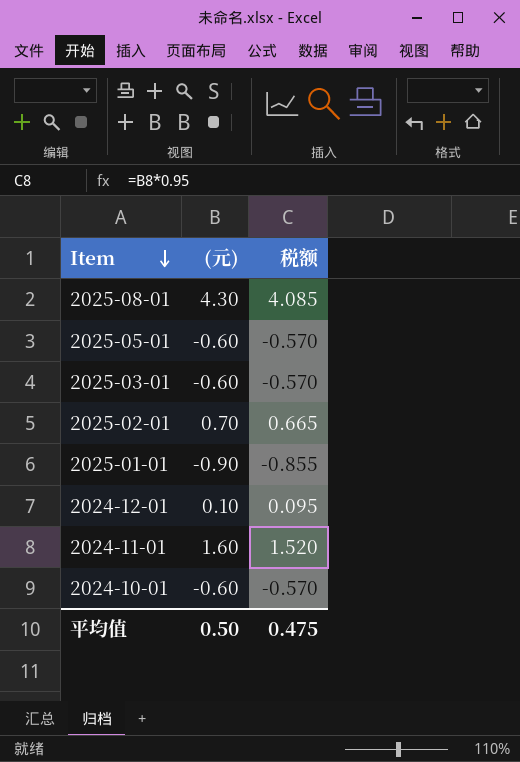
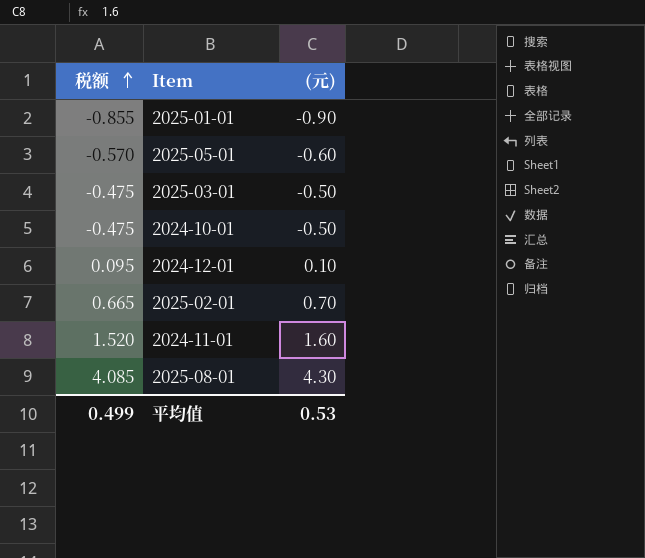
row order: Item descending -> 税额 ascending
column 税额 | position: 3 -> 1
2025-03-01 | 税额: -0.570 -> -0.475
2025-03-01 | (元): -0.60 -> -0.50
2024-10-01 | 税额: -0.570 -> -0.475
2024-10-01 | (元): -0.60 -> -0.50
平均值 | 税额: 0.475 -> 0.499
平均值 | (元): 0.50 -> 0.53

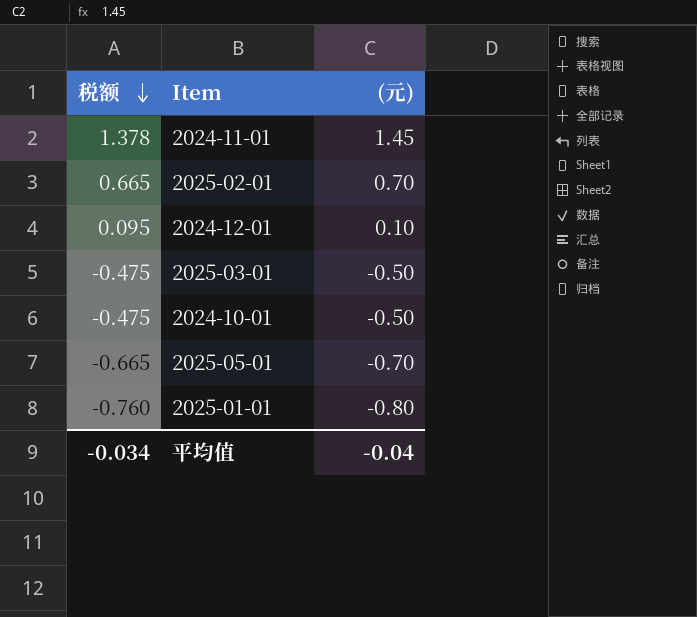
row order: 税额 ascending -> 税额 descending
row 2025-08-01: 4.085 | 4.30 -> none
2024-11-01 | 税额: 1.520 -> 1.378
2024-11-01 | (元): 1.60 -> 1.45
2025-05-01 | 税额: -0.570 -> -0.665
2025-05-01 | (元): -0.60 -> -0.70
2025-01-01 | 税额: -0.855 -> -0.760
2025-01-01 | (元): -0.90 -> -0.80
平均值 | 税额: 0.499 -> -0.034
平均值 | (元): 0.53 -> -0.04

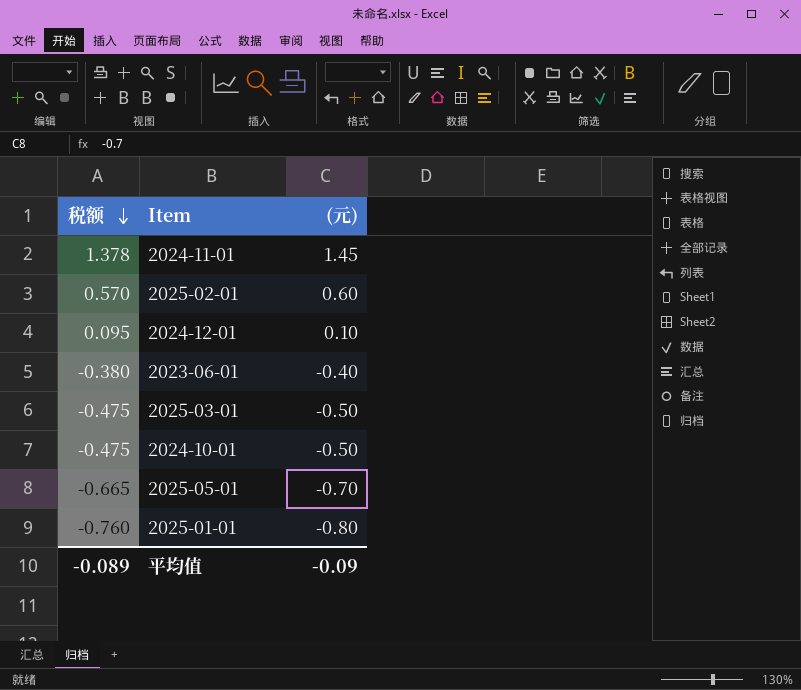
2025-02-01 | 税额: 0.665 -> 0.570
2025-02-01 | (元): 0.70 -> 0.60
row 2023-06-01: none -> -0.380 | -0.40
平均值 | 税额: -0.034 -> -0.089
平均值 | (元): -0.04 -> -0.09

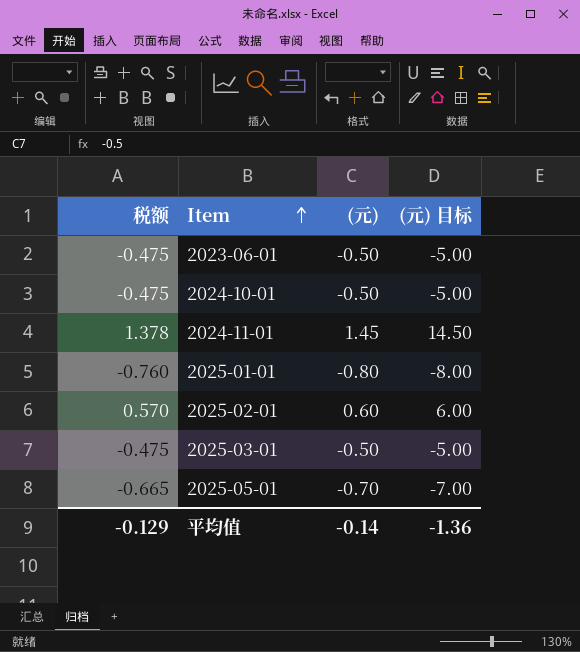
row order: 税额 descending -> Item ascending
column (元) 目标 | formula: none -> [(元)] * 10
row 2024-12-01: 0.095 | 0.10 -> none
2023-06-01 | 税额: -0.380 -> -0.475
2023-06-01 | (元): -0.40 -> -0.50
平均值 | 税额: -0.089 -> -0.129
平均值 | (元): -0.09 -> -0.14

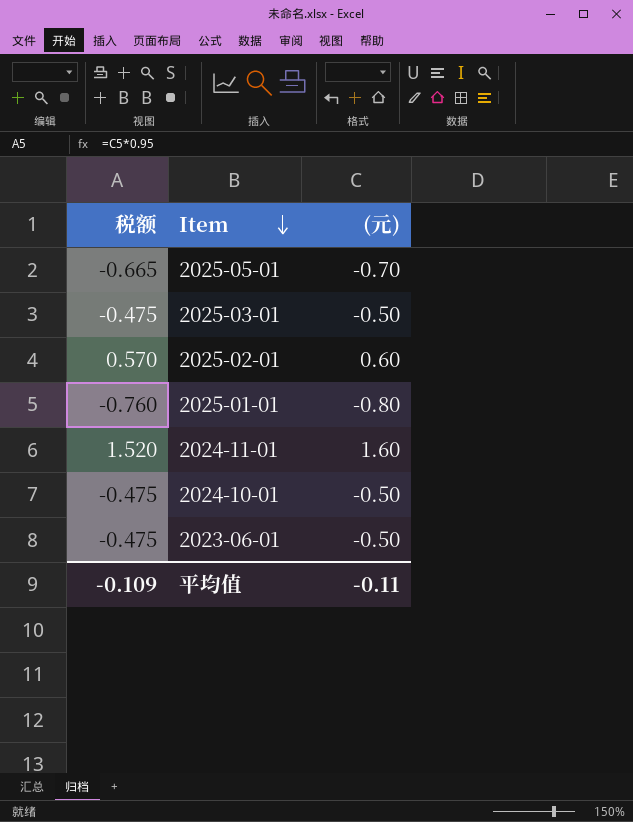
row order: Item ascending -> Item descending
column (元) 目标 | formula: [(元)] * 10 -> none
2024-11-01 | 税额: 1.378 -> 1.520
2024-11-01 | (元): 1.45 -> 1.60
平均值 | 税额: -0.129 -> -0.109
平均值 | (元): -0.14 -> -0.11

